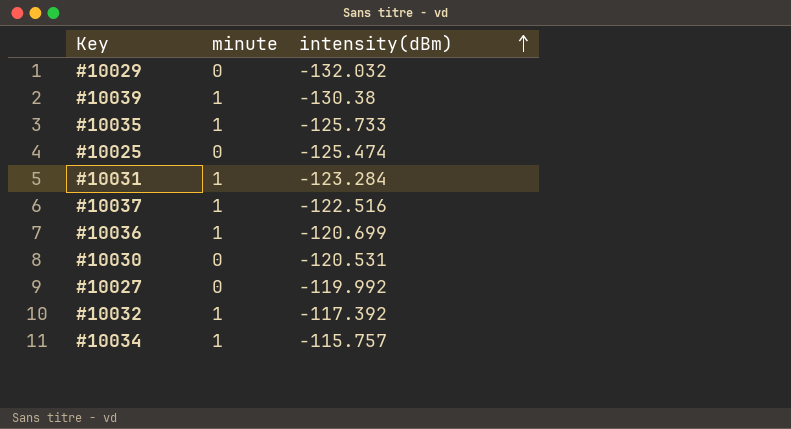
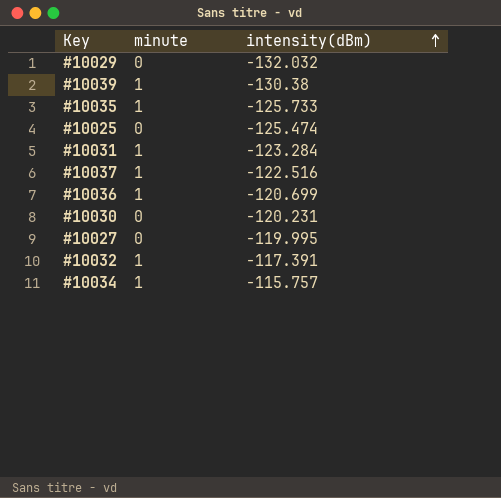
#10030 | intensity(dBm): -120.531 -> -120.231
#10027 | intensity(dBm): -119.992 -> -119.995
#10032 | intensity(dBm): -117.392 -> -117.391

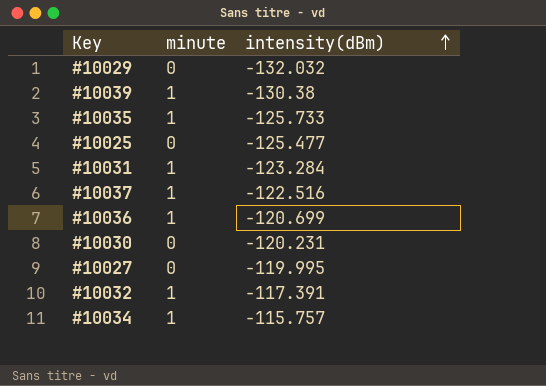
#10025 | intensity(dBm): -125.474 -> -125.477

